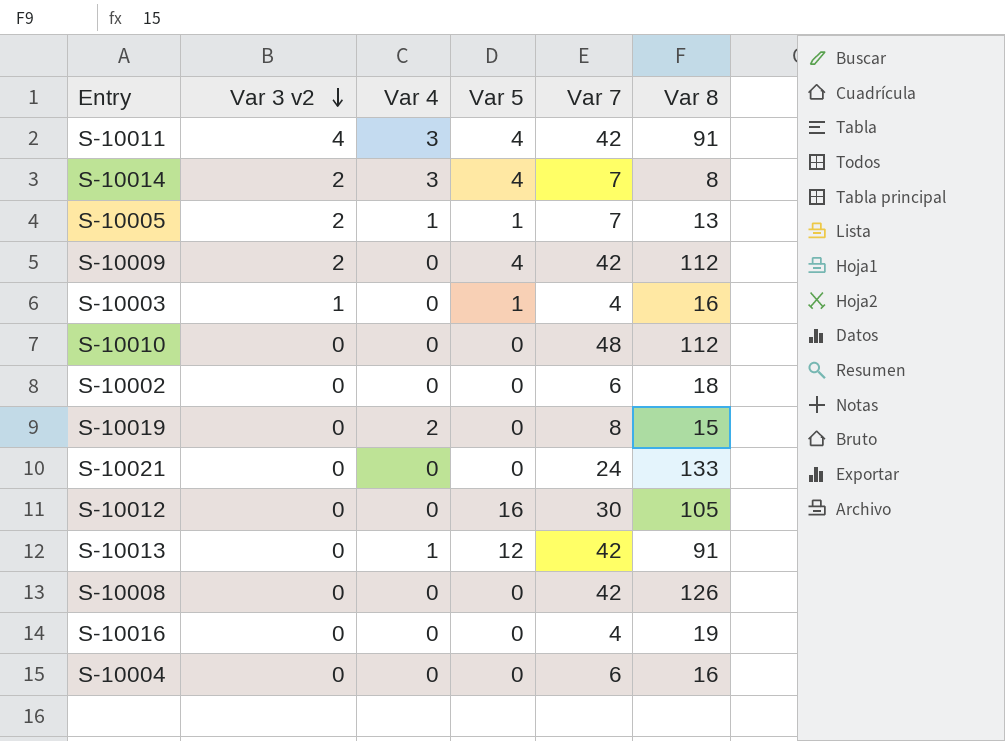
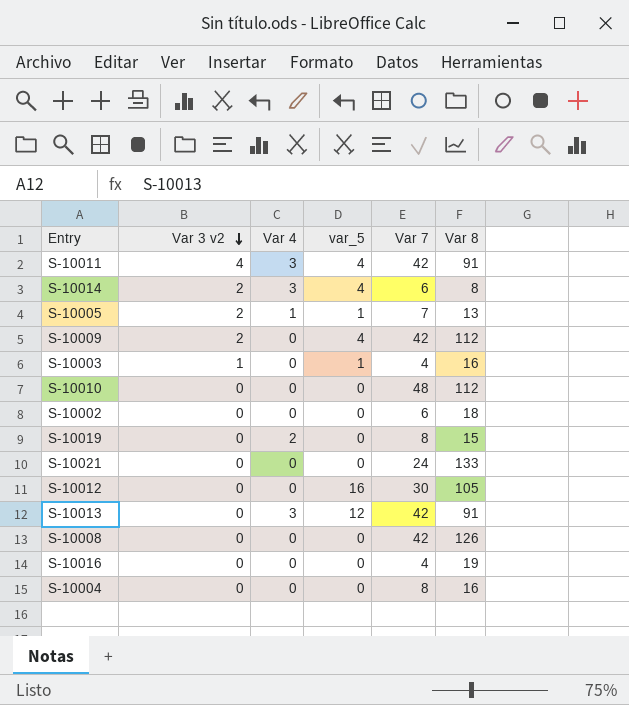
column name: Var 5 -> var_5
S-10014 | Var 7: 7 -> 6
S-10013 | Var 4: 1 -> 3
S-10004 | Var 7: 6 -> 8

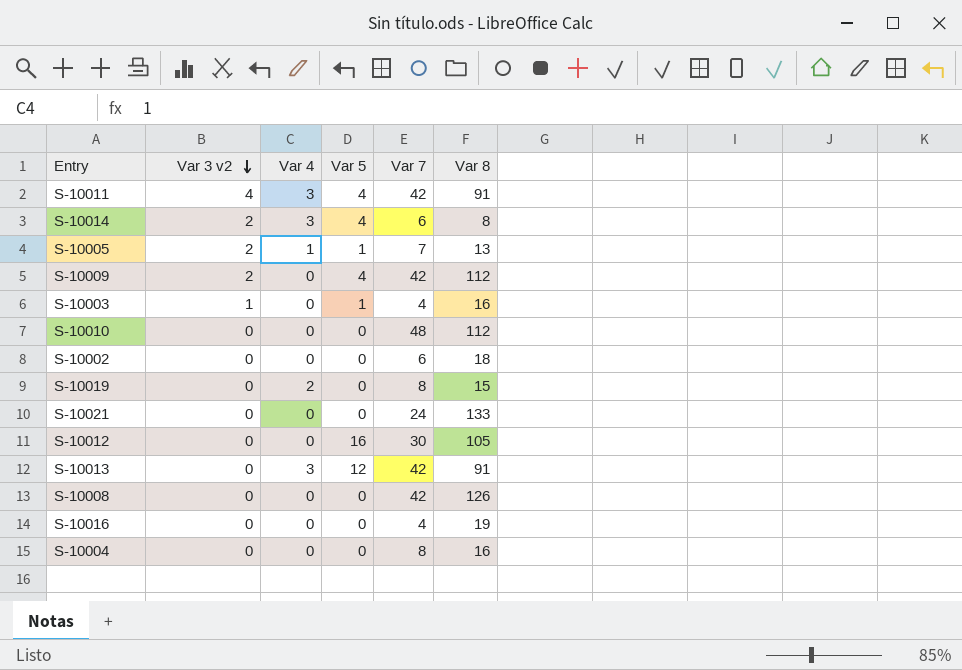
column name: var_5 -> Var 5

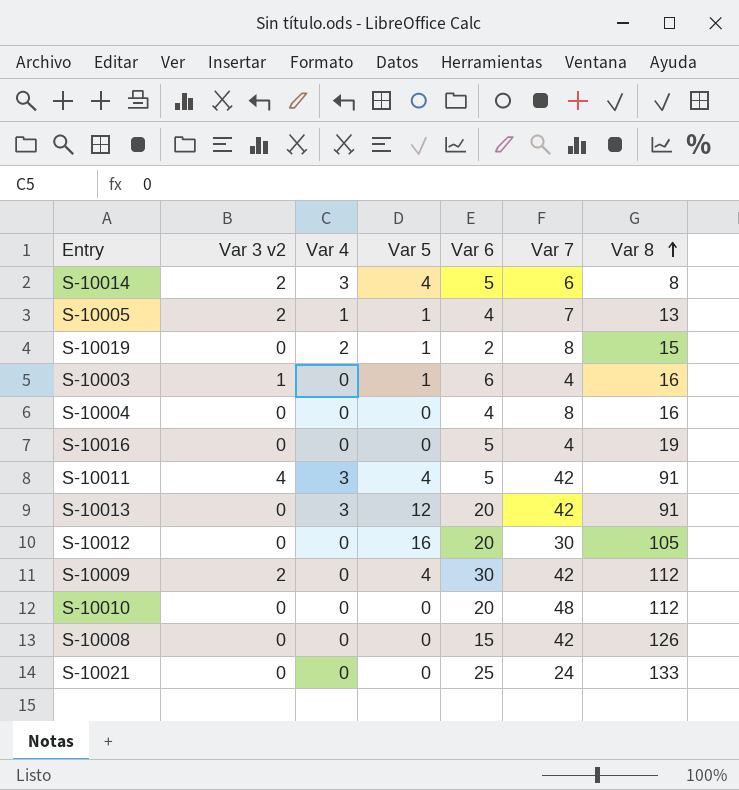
row order: Var 3 v2 descending -> Var 8 ascending
column Var 6 | position: none -> 5
row S-10002: 0 | 0 | 0 | 6 | 18 -> none
S-10019 | Var 5: 0 -> 1

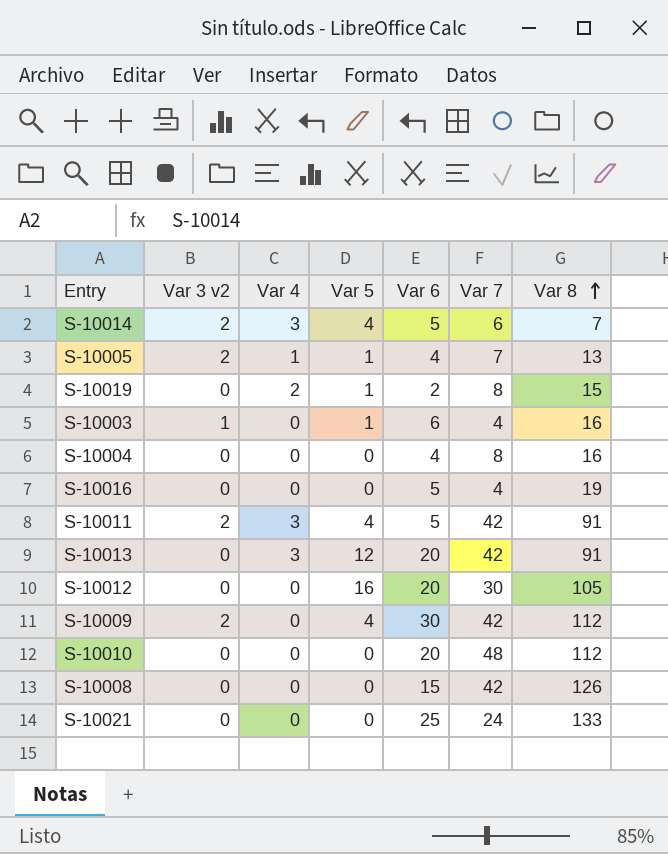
S-10014 | Var 8: 8 -> 7
S-10011 | Var 3 v2: 4 -> 2

